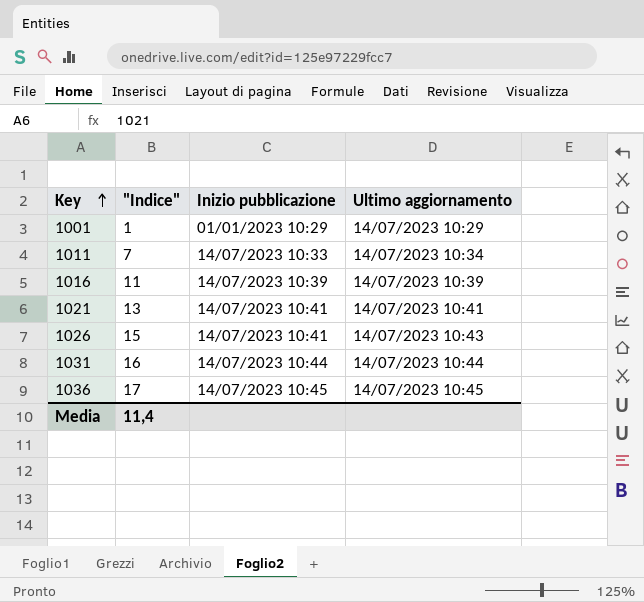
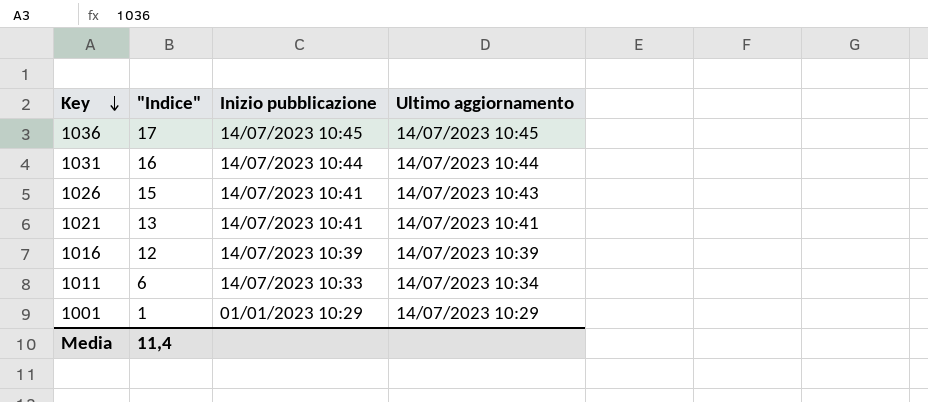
row order: Key ascending -> Key descending
1016 | "Indice": 11 -> 12
1011 | "Indice": 7 -> 6

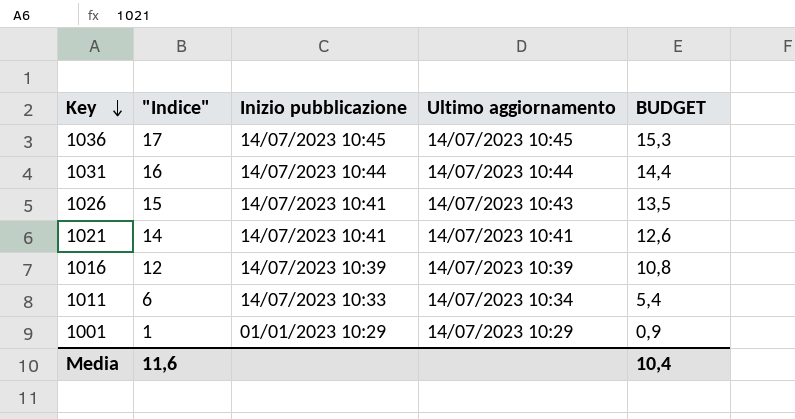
column BUDGET | formula: none -> ["Indice"] * 0,9
1021 | "Indice": 13 -> 14
Media | "Indice": 11,4 -> 11,6

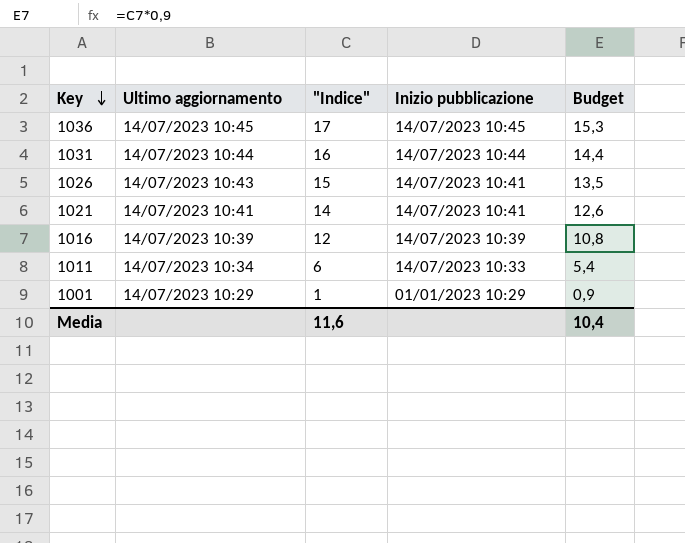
column Ultimo aggiornamento | position: 4 -> 2
column name: BUDGET -> Budget

